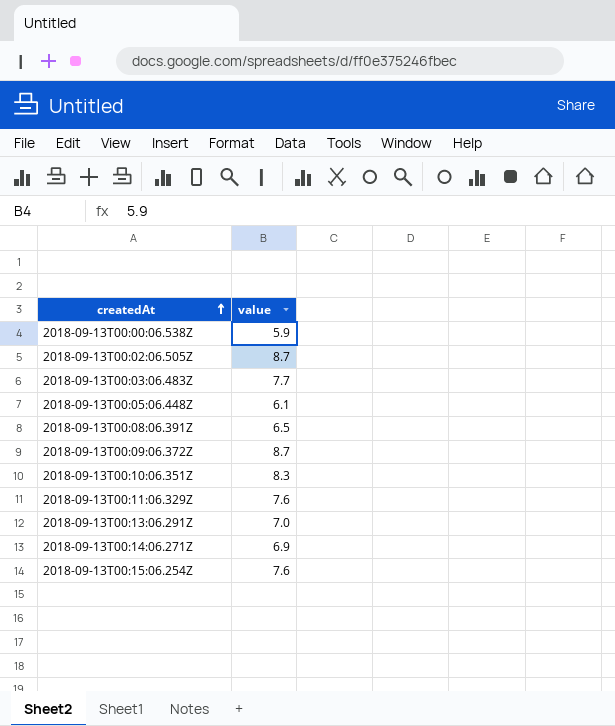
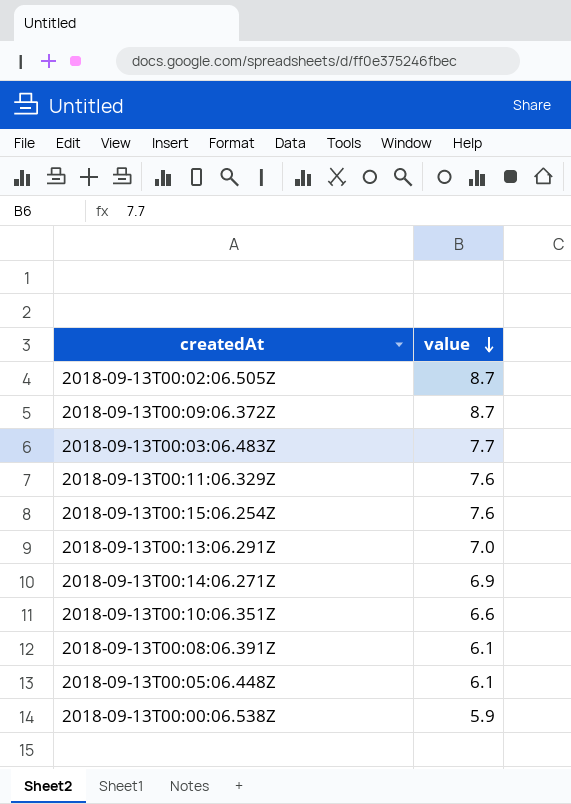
row order: createdAt ascending -> value descending
2018-09-13T00:10:06.351Z | value: 8.3 -> 6.6
2018-09-13T00:08:06.391Z | value: 6.5 -> 6.1

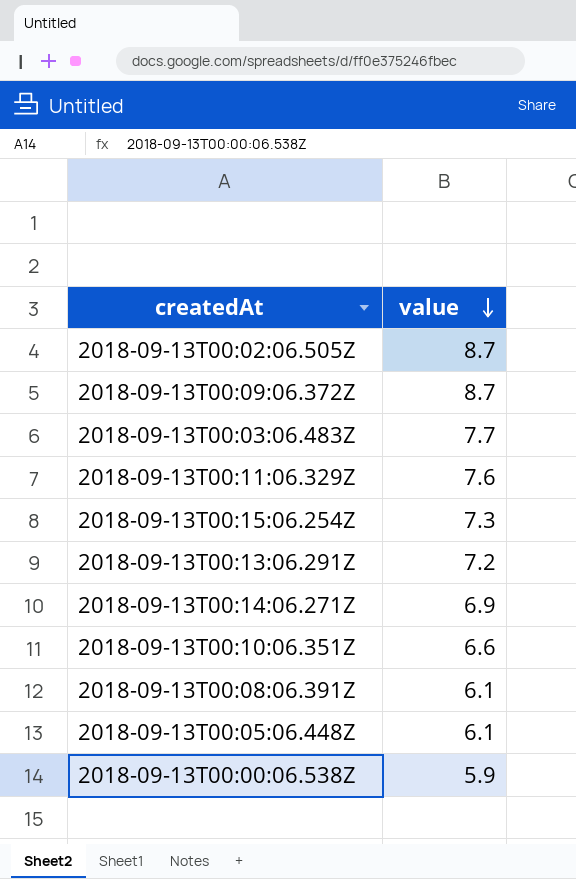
2018-09-13T00:15:06.254Z | value: 7.6 -> 7.3
2018-09-13T00:13:06.291Z | value: 7.0 -> 7.2

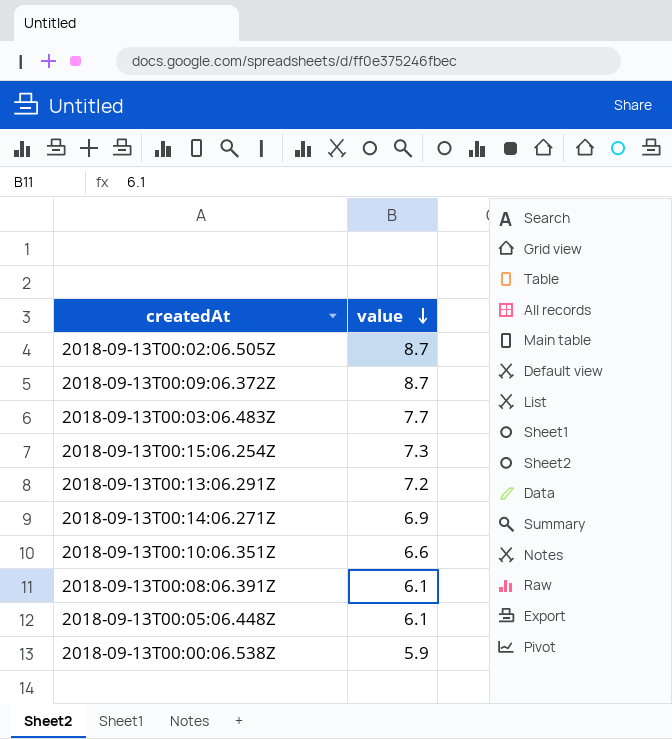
row 2018-09-13T00:11:06.329Z: 7.6 -> none

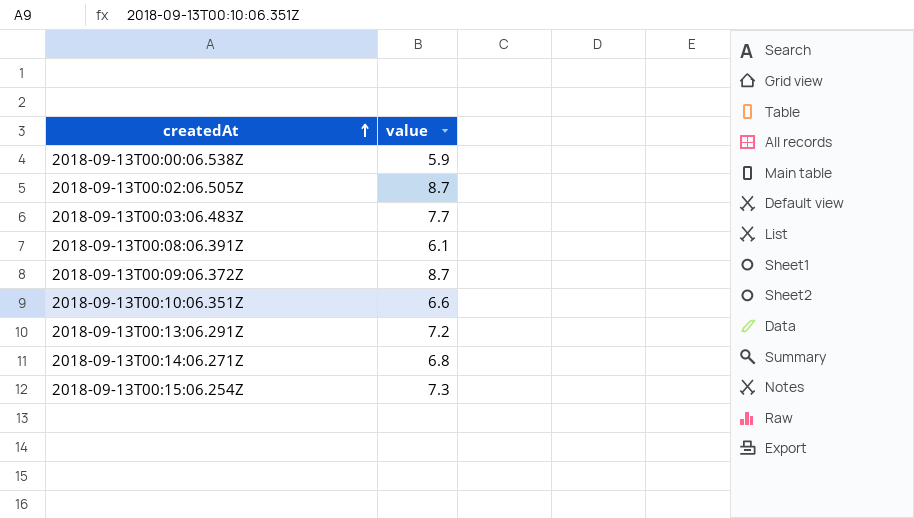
row order: value descending -> createdAt ascending
row 2018-09-13T00:05:06.448Z: 6.1 -> none
2018-09-13T00:14:06.271Z | value: 6.9 -> 6.8

